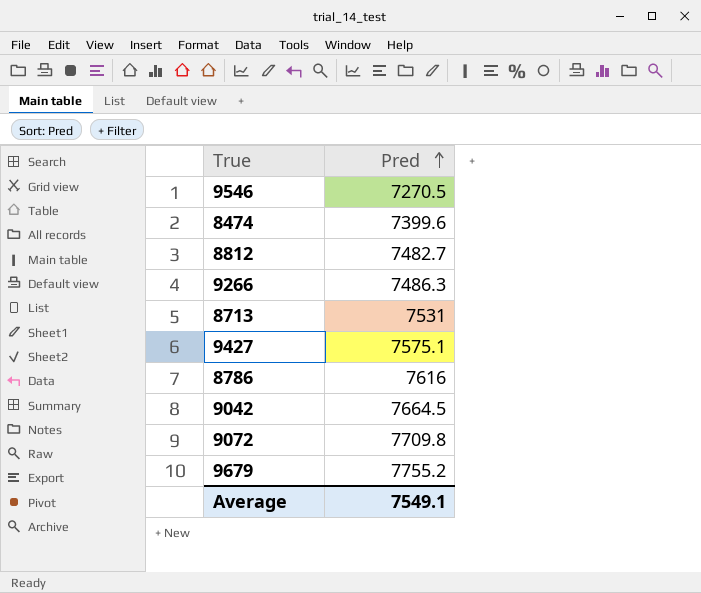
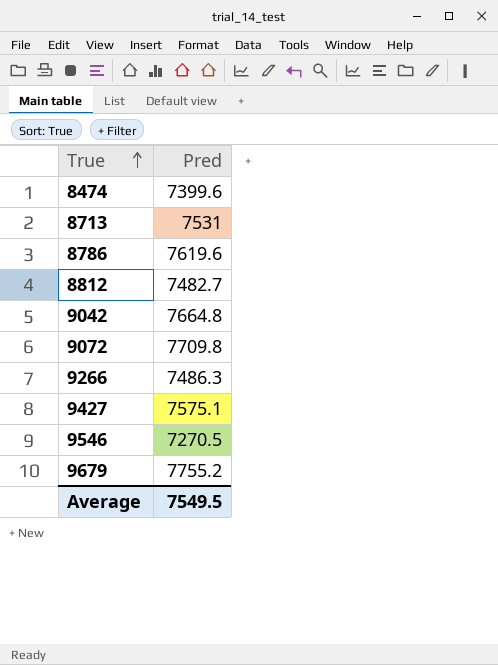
row order: Pred ascending -> True ascending
8786 | Pred: 7616 -> 7619.6
9042 | Pred: 7664.5 -> 7664.8
Average | Pred: 7549.1 -> 7549.5

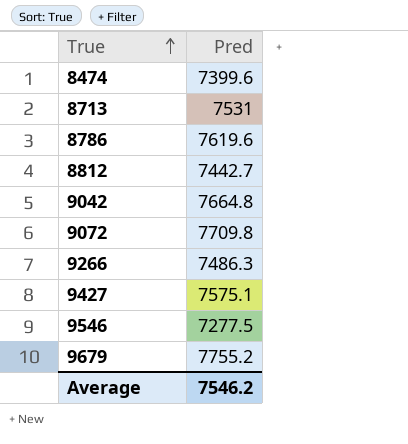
8812 | Pred: 7482.7 -> 7442.7
9546 | Pred: 7270.5 -> 7277.5
Average | Pred: 7549.5 -> 7546.2

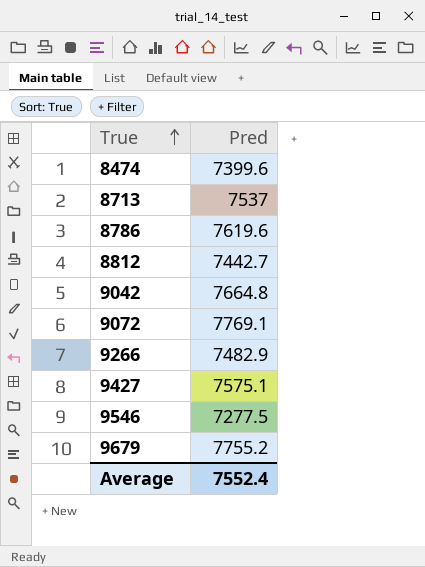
8713 | Pred: 7531 -> 7537
9072 | Pred: 7709.8 -> 7769.1
9266 | Pred: 7486.3 -> 7482.9
Average | Pred: 7546.2 -> 7552.4

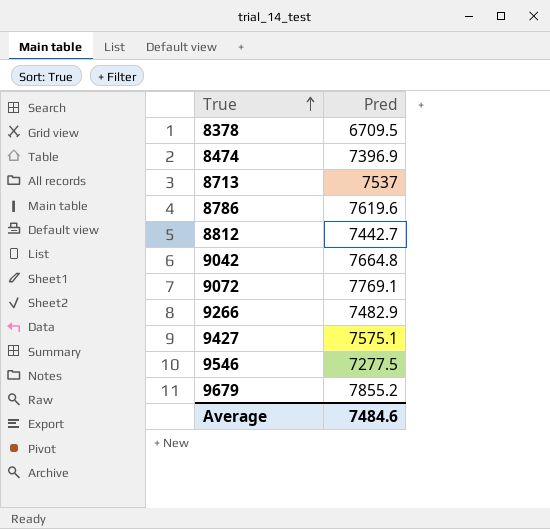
row 8378: none -> 6709.5
8474 | Pred: 7399.6 -> 7396.9
9679 | Pred: 7755.2 -> 7855.2
Average | Pred: 7552.4 -> 7484.6

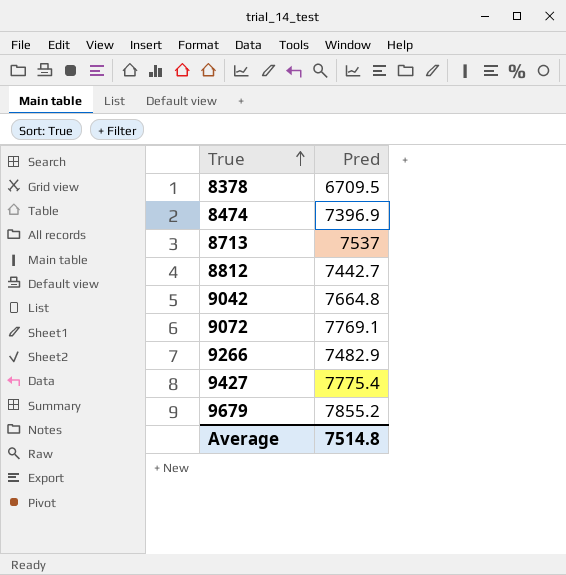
row 8786: 7619.6 -> none
row 9546: 7277.5 -> none
9427 | Pred: 7575.1 -> 7775.4
Average | Pred: 7484.6 -> 7514.8

